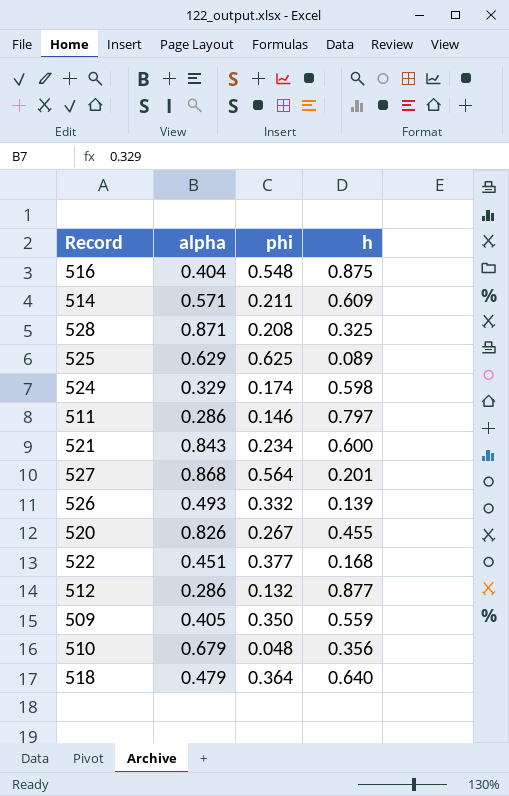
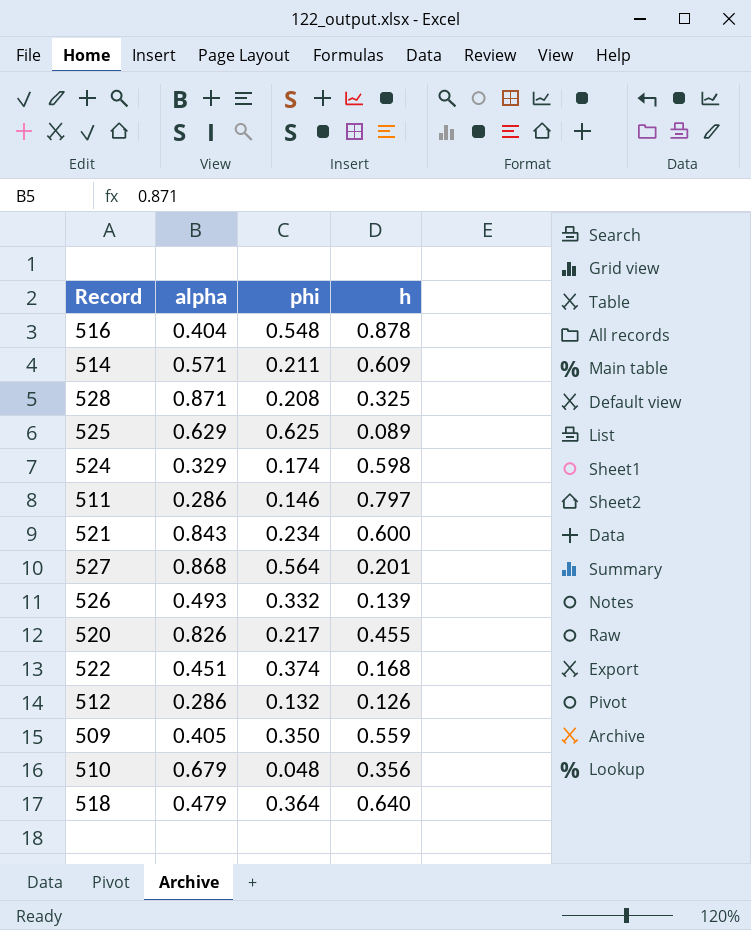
516 | h: 0.875 -> 0.878
520 | phi: 0.267 -> 0.217
522 | phi: 0.377 -> 0.374
512 | h: 0.877 -> 0.126

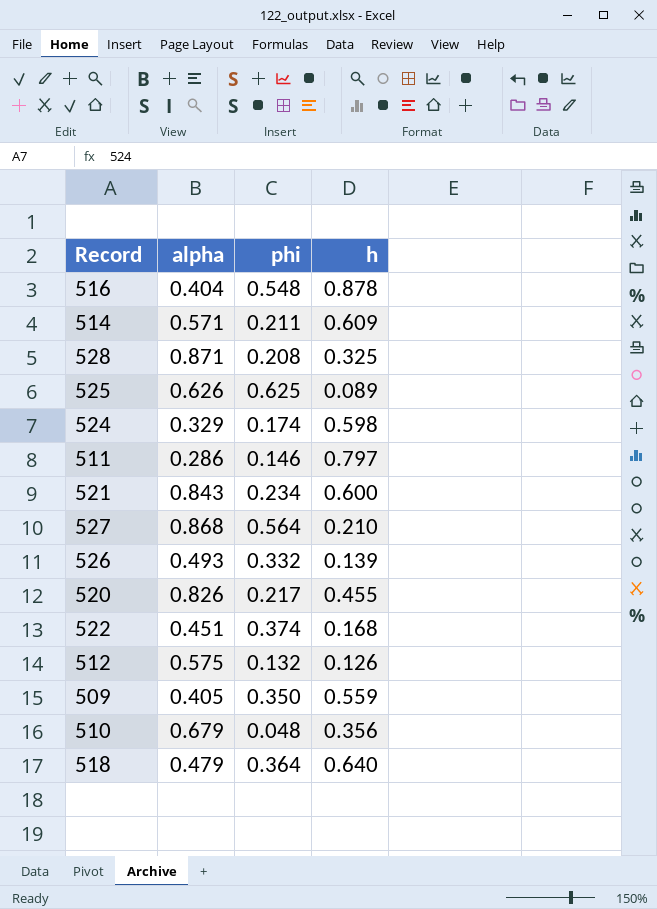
525 | alpha: 0.629 -> 0.626
527 | h: 0.201 -> 0.210
512 | alpha: 0.286 -> 0.575

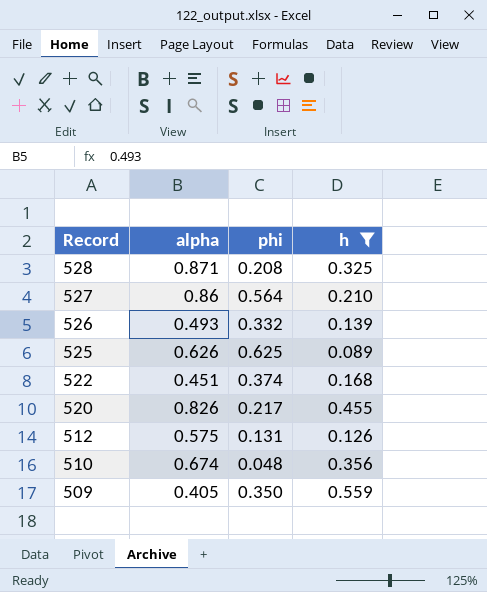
filter: none -> h <= 0.559
row order: none -> Record descending
527 | alpha: 0.868 -> 0.86
512 | phi: 0.132 -> 0.131
510 | alpha: 0.679 -> 0.674

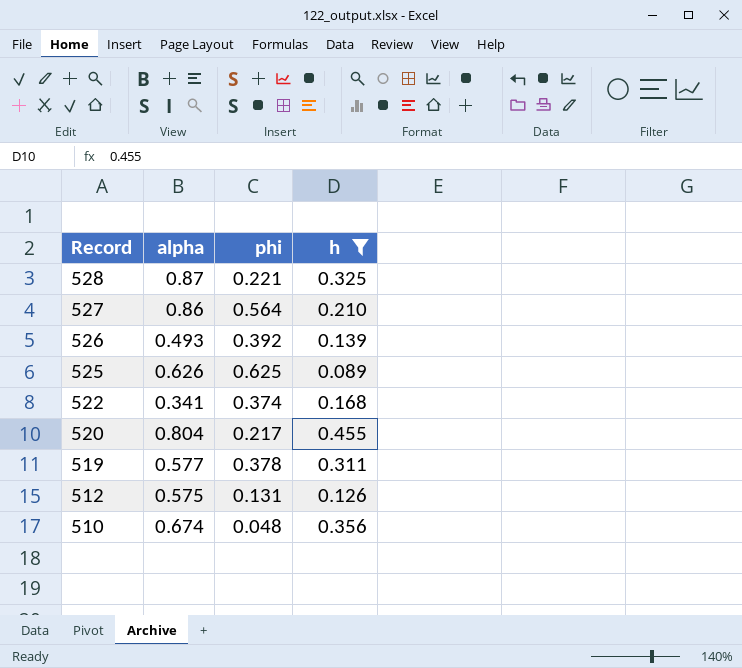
row 509: 0.405 | 0.350 | 0.559 -> none
528 | alpha: 0.871 -> 0.87
528 | phi: 0.208 -> 0.221
526 | phi: 0.332 -> 0.392
522 | alpha: 0.451 -> 0.341
520 | alpha: 0.826 -> 0.804
row 519: none -> 0.577 | 0.378 | 0.311

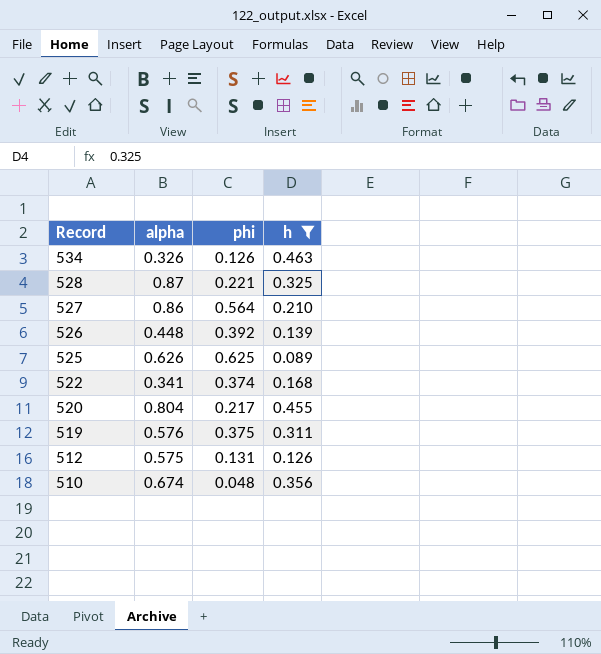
row 534: none -> 0.326 | 0.126 | 0.463
526 | alpha: 0.493 -> 0.448
519 | alpha: 0.577 -> 0.576
519 | phi: 0.378 -> 0.375

